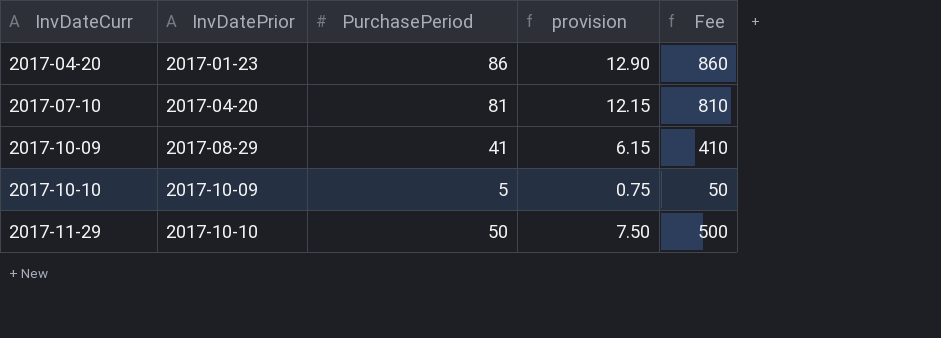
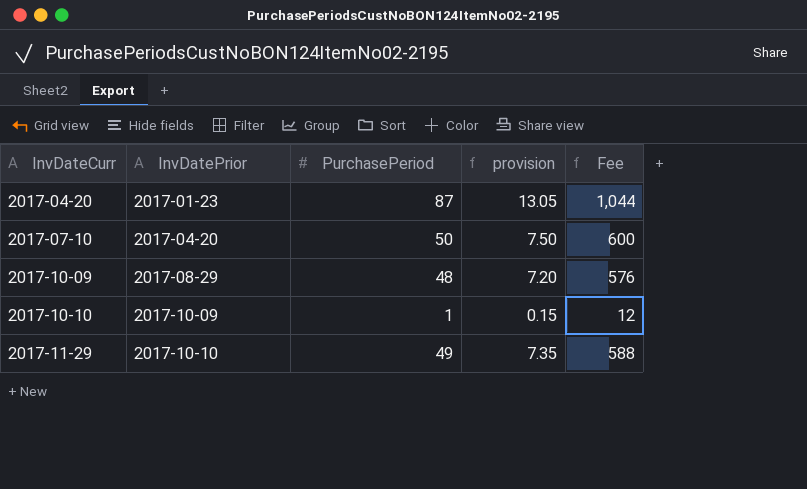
column Fee | formula: [PurchasePeriod] * 10 -> [PurchasePeriod] * 12
2017-04-20 | PurchasePeriod: 86 -> 87
2017-04-20 | provision: 12.90 -> 13.05
2017-07-10 | PurchasePeriod: 81 -> 50
2017-07-10 | provision: 12.15 -> 7.50
2017-10-09 | PurchasePeriod: 41 -> 48
2017-10-09 | provision: 6.15 -> 7.20
2017-10-10 | PurchasePeriod: 5 -> 1
2017-10-10 | provision: 0.75 -> 0.15
2017-11-29 | PurchasePeriod: 50 -> 49
2017-11-29 | provision: 7.50 -> 7.35

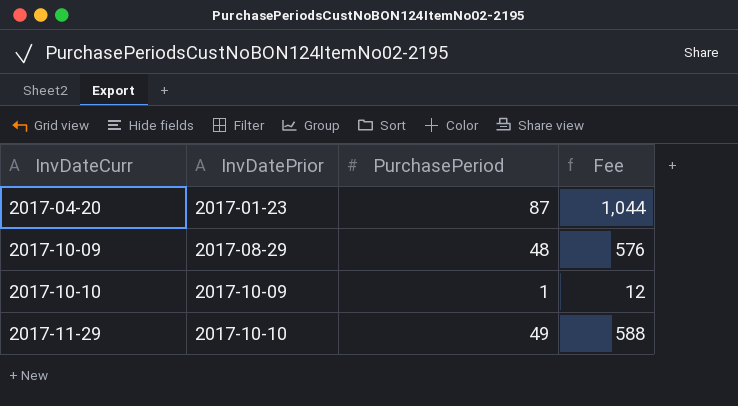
column provision | formula: [PurchasePeriod] * 0.15 -> none
row 2017-07-10: 2017-04-20 | 50 | 7.50 | 600 -> none

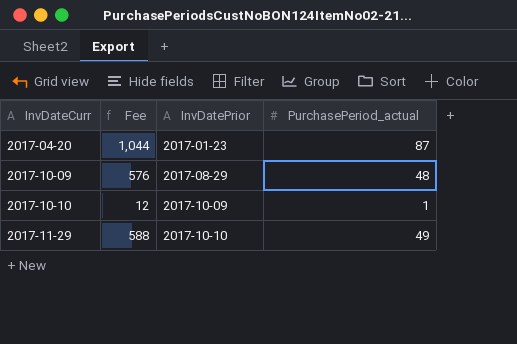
column Fee | position: 4 -> 2
column name: PurchasePeriod -> PurchasePeriod_actual

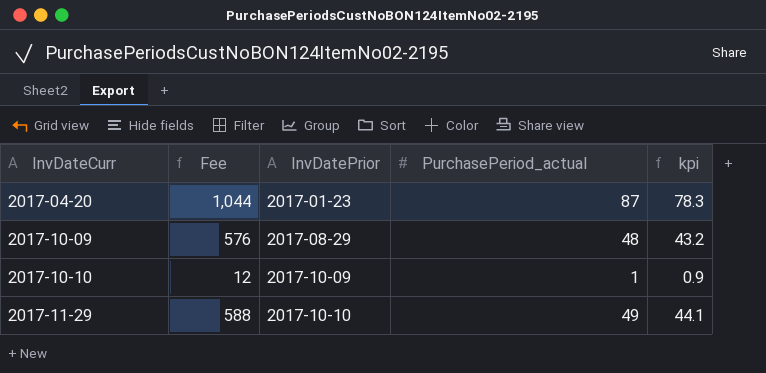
column kpi | formula: none -> [PurchasePeriod_actual] * 0.9

